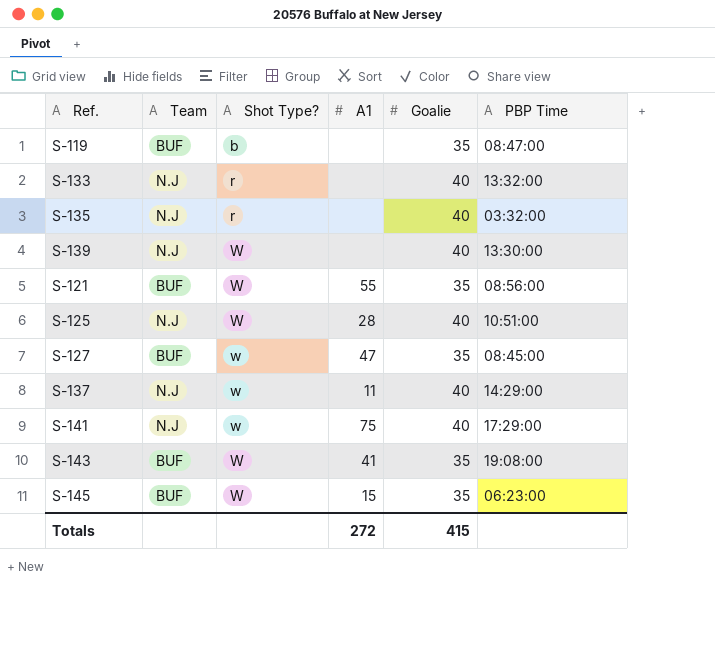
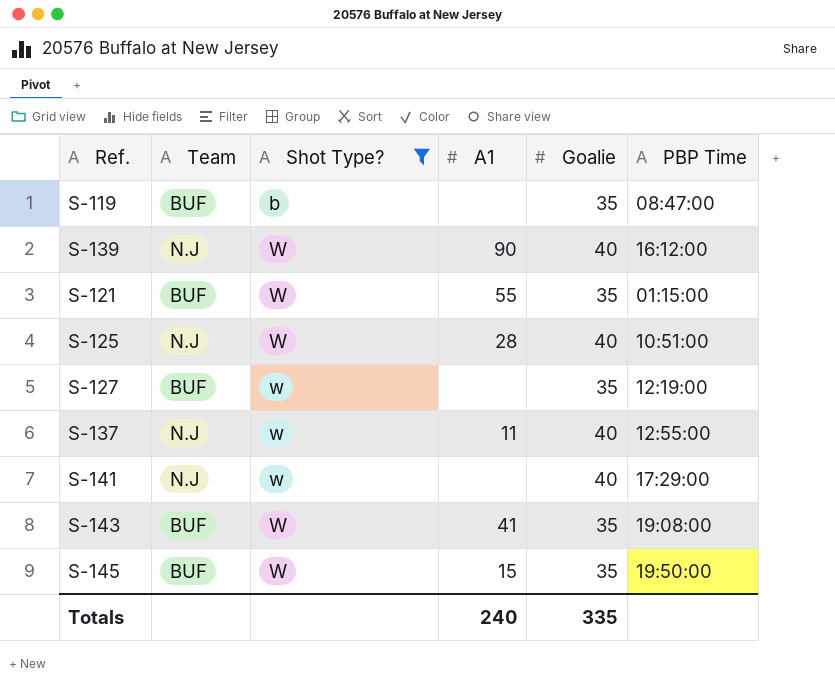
filter: none -> Shot Type? != r
S-139 | A1: none -> 90
S-139 | PBP Time: 13:30:00 -> 16:12:00
S-121 | PBP Time: 08:56:00 -> 01:15:00
S-127 | A1: 47 -> none
S-127 | PBP Time: 08:45:00 -> 12:19:00
S-137 | PBP Time: 14:29:00 -> 12:55:00
S-141 | A1: 75 -> none
S-145 | PBP Time: 06:23:00 -> 19:50:00
Totals | A1: 272 -> 240
Totals | Goalie: 415 -> 335

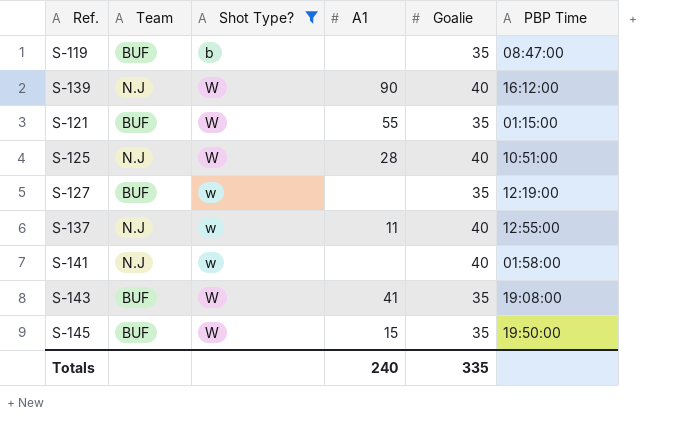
S-141 | PBP Time: 17:29:00 -> 01:58:00

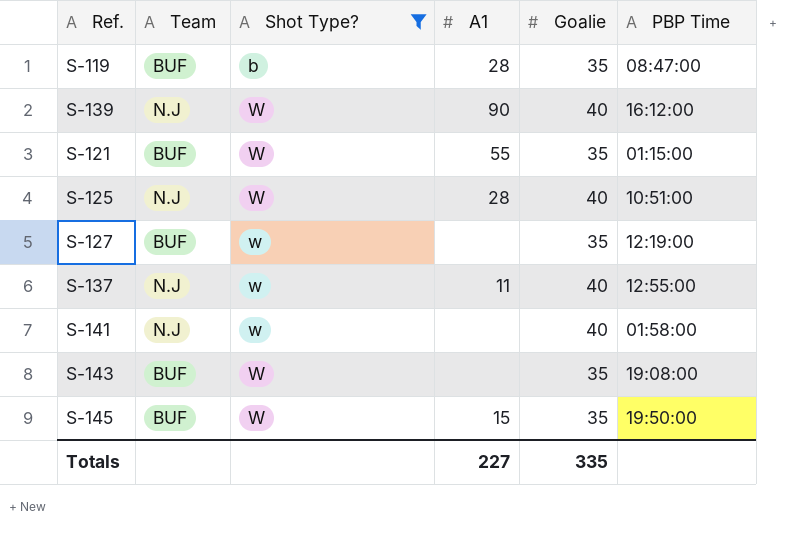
S-119 | A1: none -> 28
S-143 | A1: 41 -> none
Totals | A1: 240 -> 227

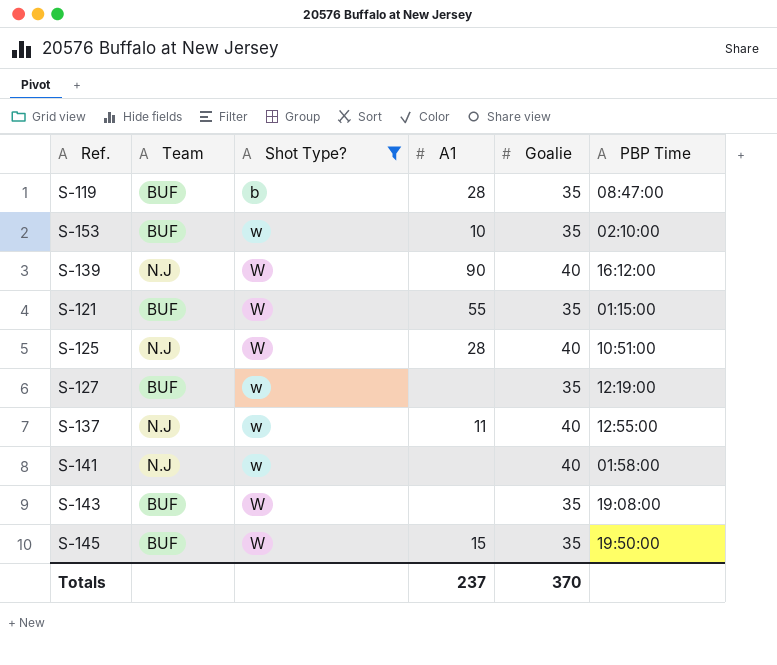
row S-153: none -> BUF | w | 10 | 35 | 02:10:00
Totals | A1: 227 -> 237
Totals | Goalie: 335 -> 370

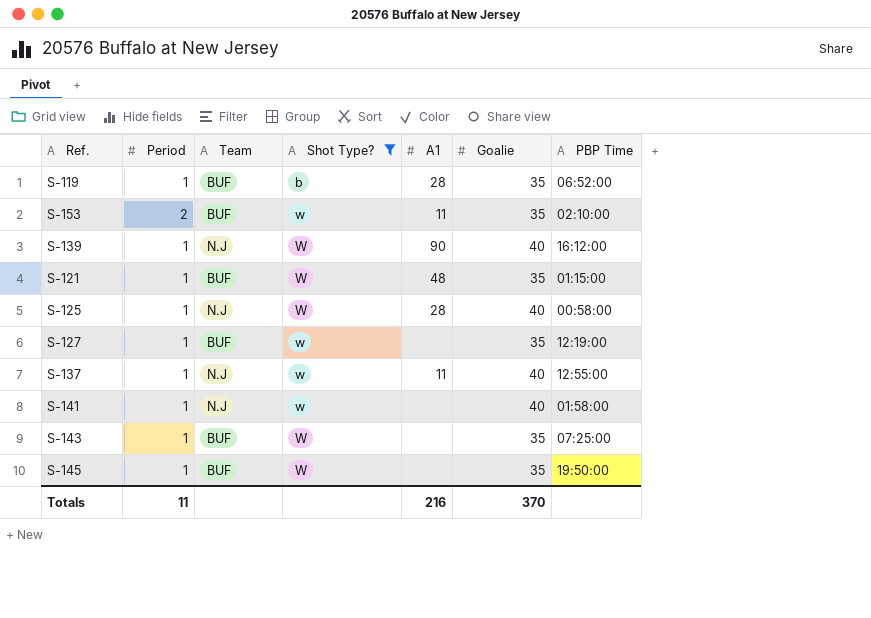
column Period | position: none -> 2
S-119 | PBP Time: 08:47:00 -> 06:52:00
S-153 | A1: 10 -> 11
S-121 | A1: 55 -> 48
S-125 | PBP Time: 10:51:00 -> 00:58:00
S-143 | PBP Time: 19:08:00 -> 07:25:00
S-145 | A1: 15 -> none
Totals | A1: 237 -> 216

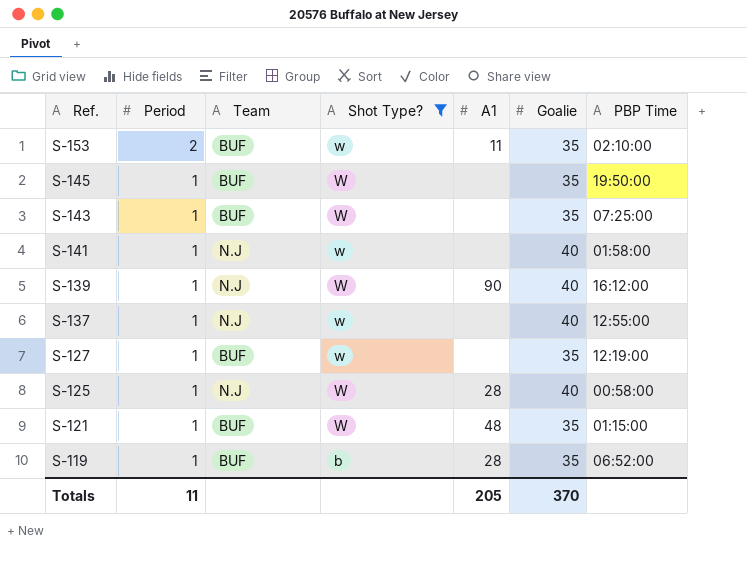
row order: Shot Type? ascending -> Ref. descending
S-137 | A1: 11 -> none
Totals | A1: 216 -> 205

